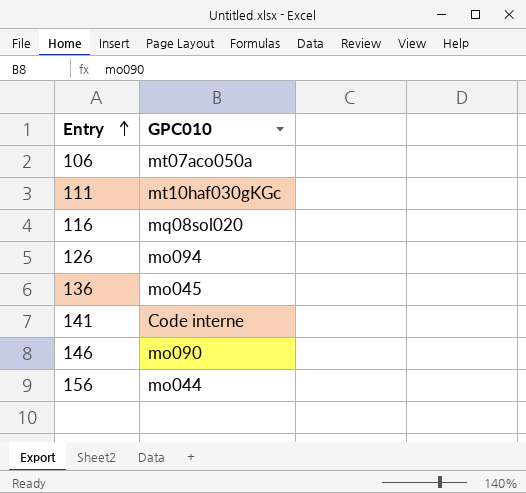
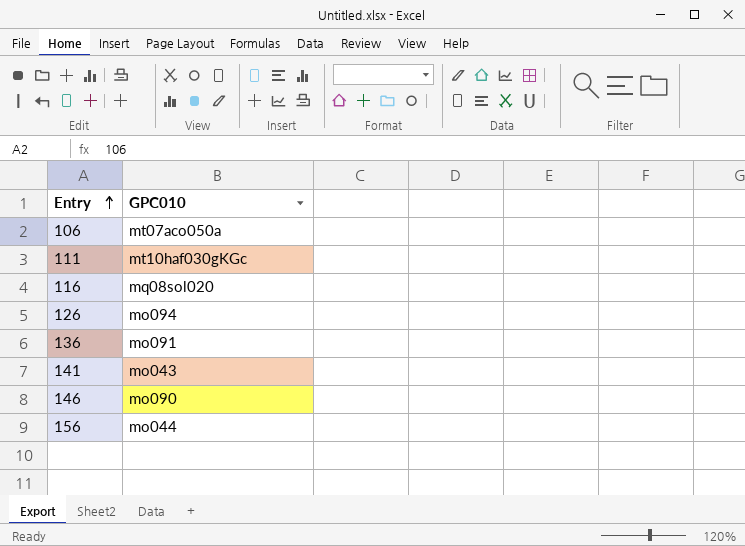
136 | GPC010: mo045 -> mo091
141 | GPC010: Code interne -> mo043

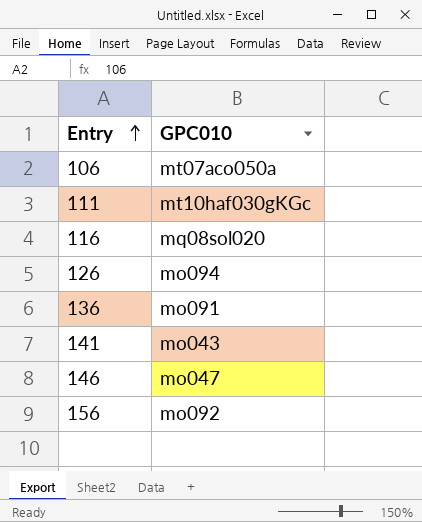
146 | GPC010: mo090 -> mo047
156 | GPC010: mo044 -> mo092

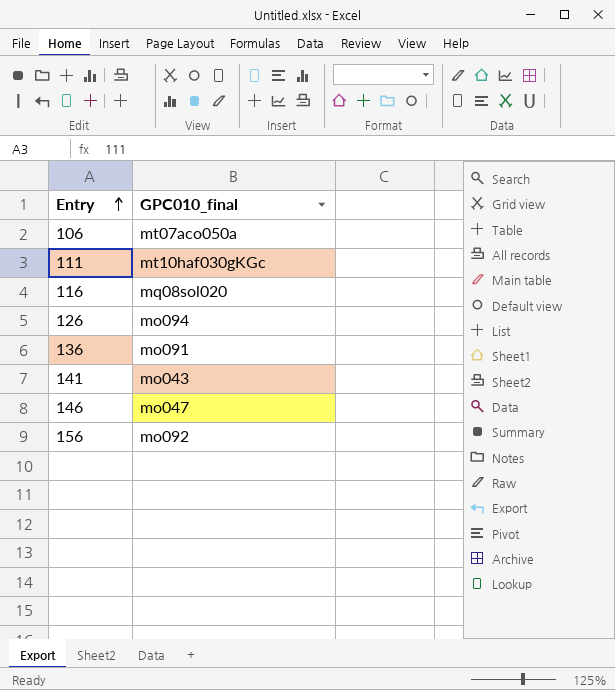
column name: GPC010 -> GPC010_final

